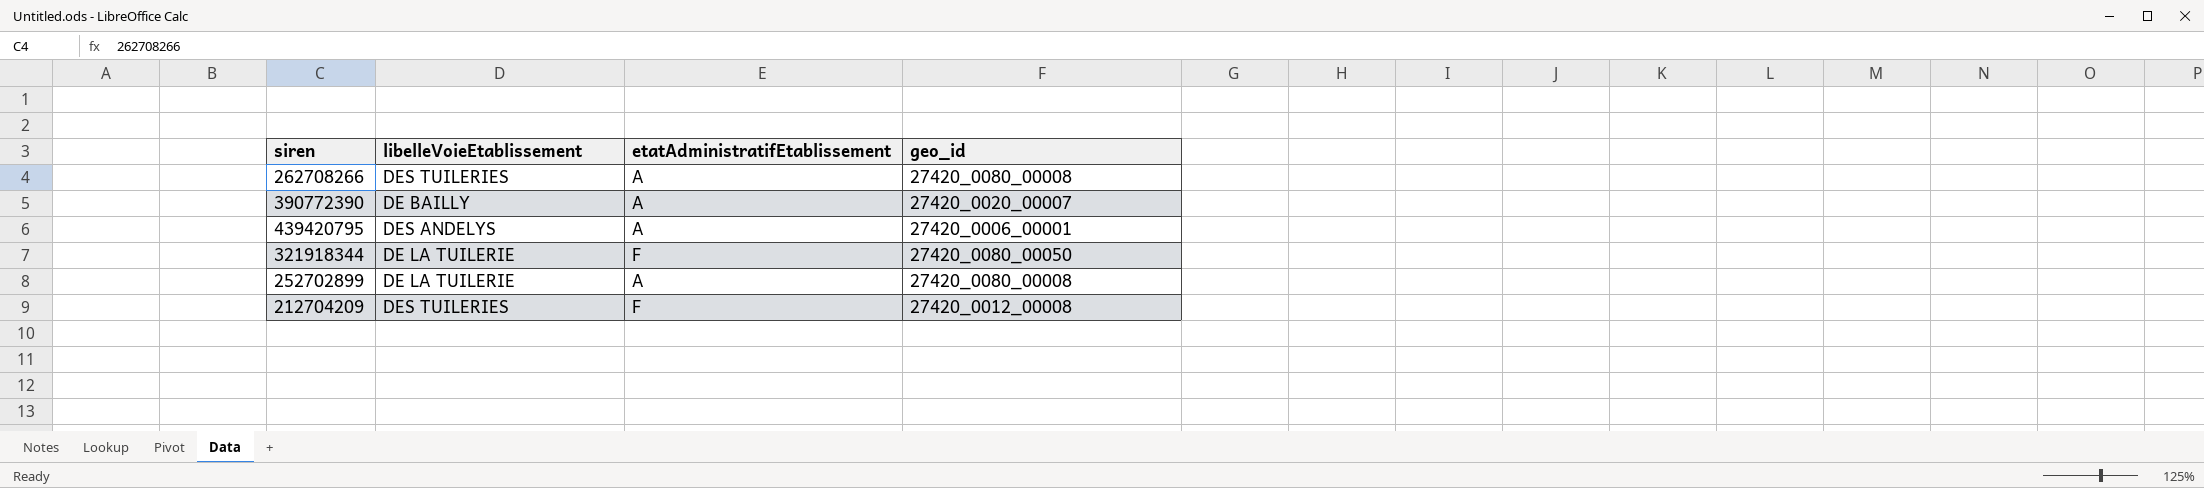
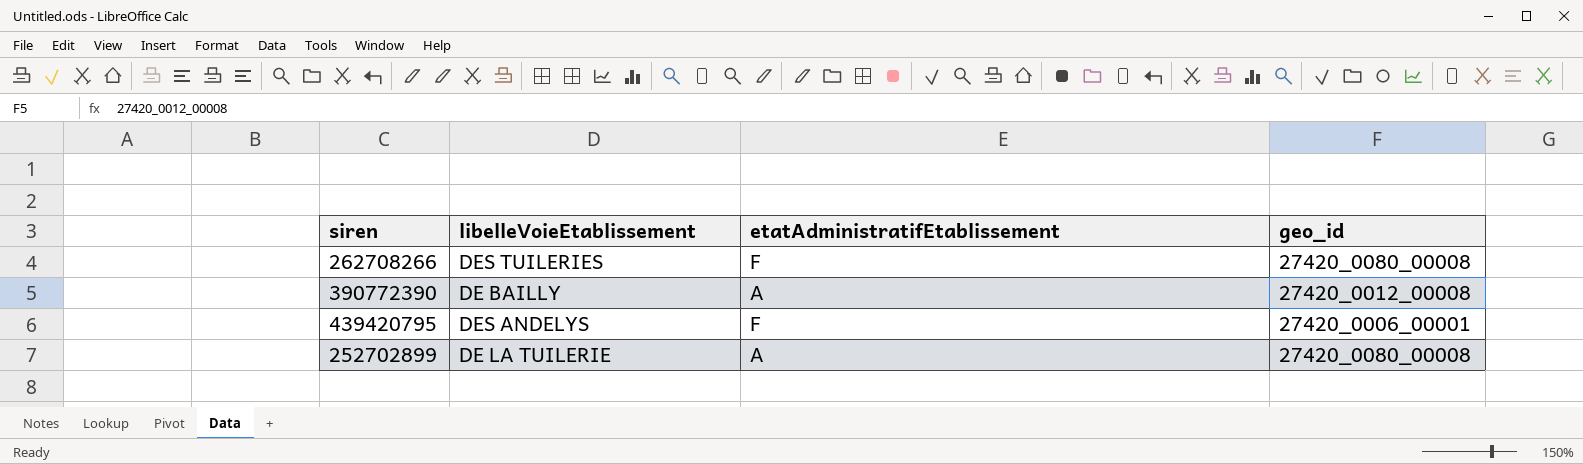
row 321918344: DE LA TUILERIE | F | 27420_0080_00050 -> none
row 212704209: DES TUILERIES | F | 27420_0012_00008 -> none
262708266 | etatAdministratifEtablissement: A -> F
390772390 | geo_id: 27420_0020_00007 -> 27420_0012_00008
439420795 | etatAdministratifEtablissement: A -> F

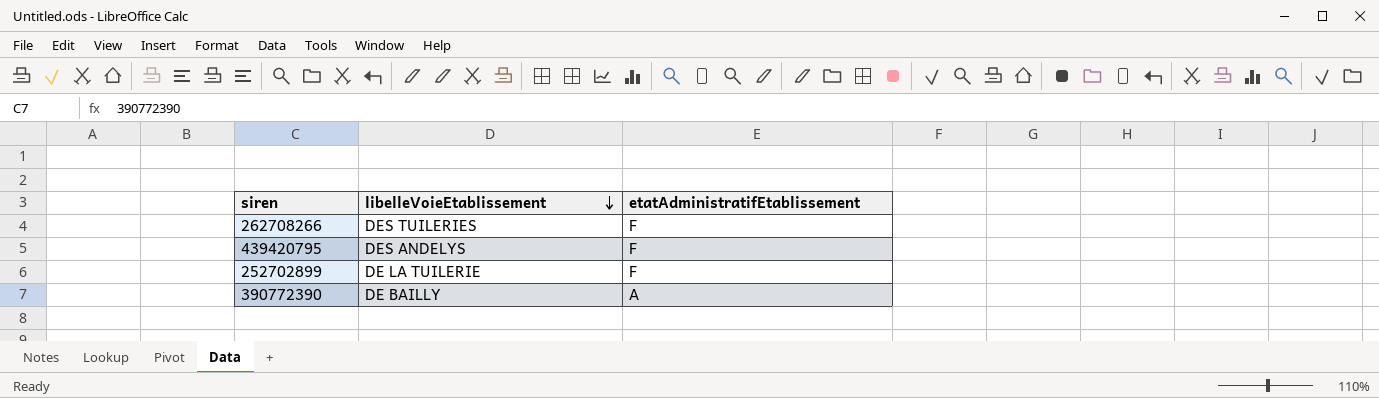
row order: none -> libelleVoieEtablissement descending
column geo_id | position: 4 -> none
252702899 | etatAdministratifEtablissement: A -> F

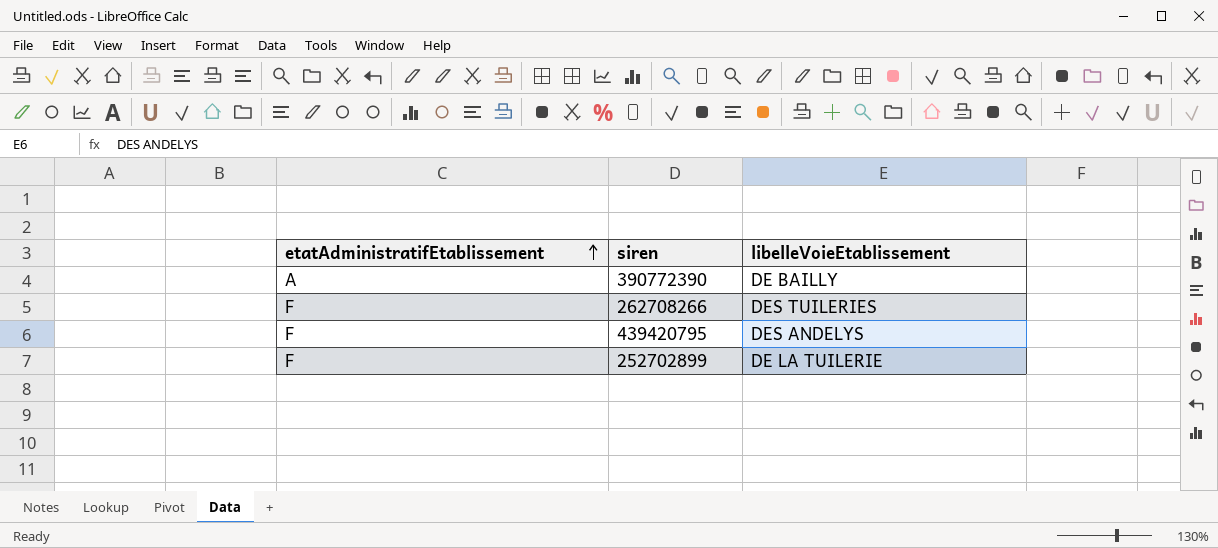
row order: libelleVoieEtablissement descending -> etatAdministratifEtablissement ascending
column etatAdministratifEtablissement | position: 3 -> 1

